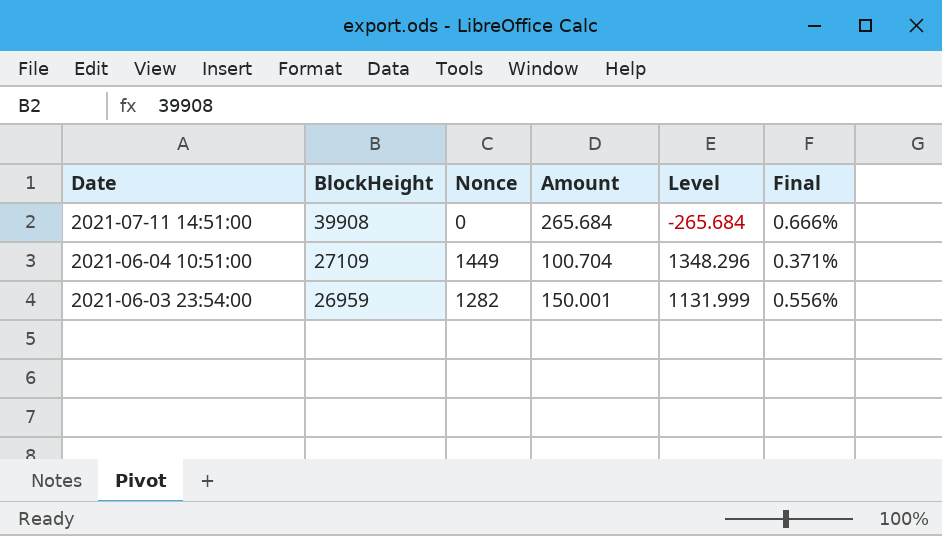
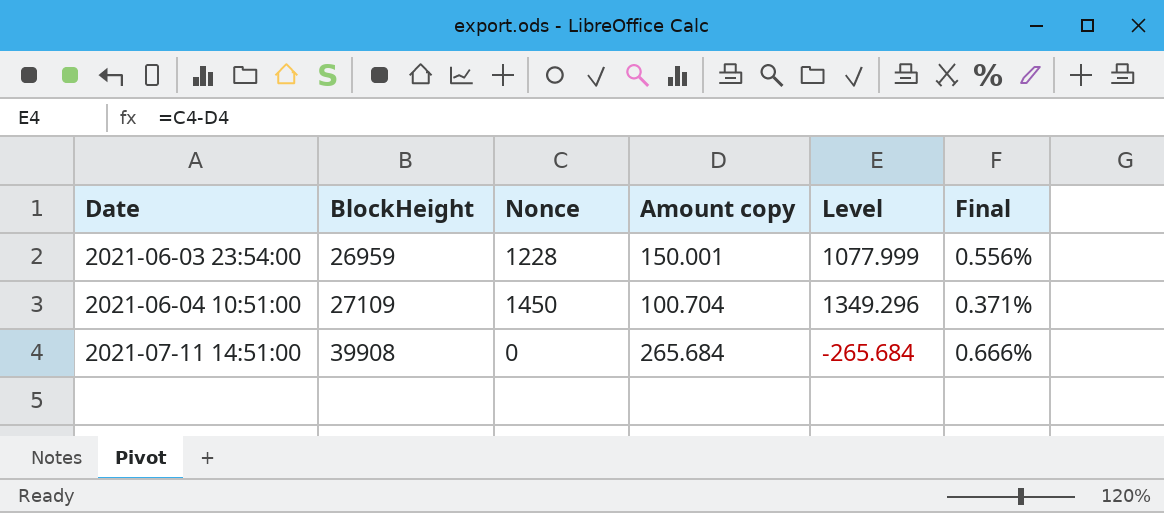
row order: Date descending -> Date ascending
column name: Amount -> Amount copy
2021-06-03 23:54:00 | Nonce: 1282 -> 1228
2021-06-03 23:54:00 | Level: 1131.999 -> 1077.999
2021-06-04 10:51:00 | Nonce: 1449 -> 1450
2021-06-04 10:51:00 | Level: 1348.296 -> 1349.296

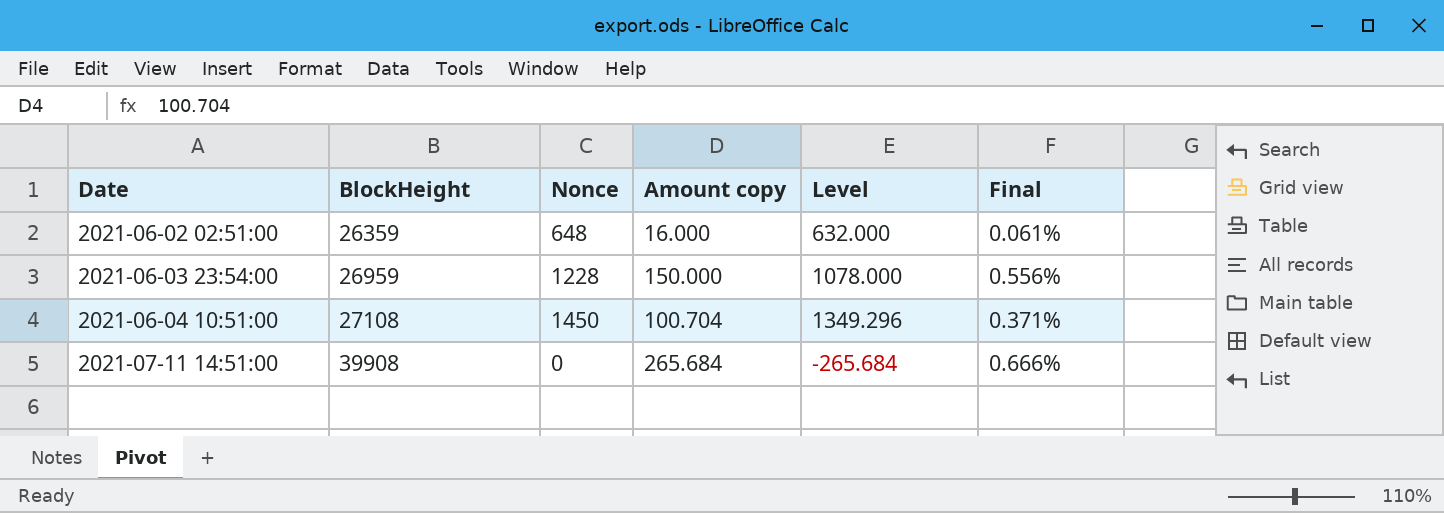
row 2021-06-02 02:51:00: none -> 26359 | 648 | 16.000 | 632.000 | 0.061%
2021-06-03 23:54:00 | Amount copy: 150.001 -> 150.000
2021-06-03 23:54:00 | Level: 1077.999 -> 1078.000
2021-06-04 10:51:00 | BlockHeight: 27109 -> 27108

